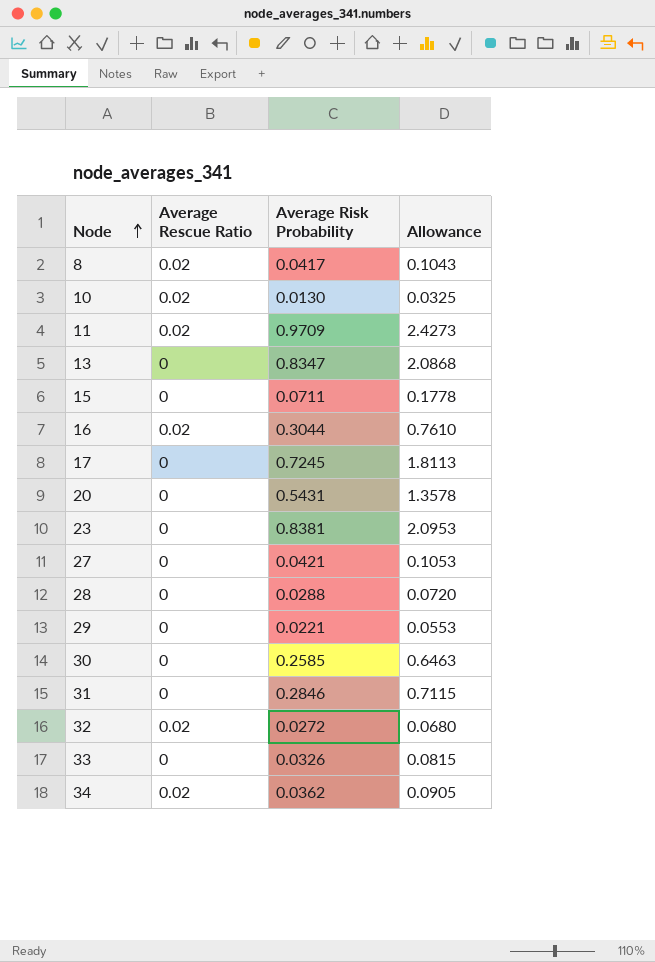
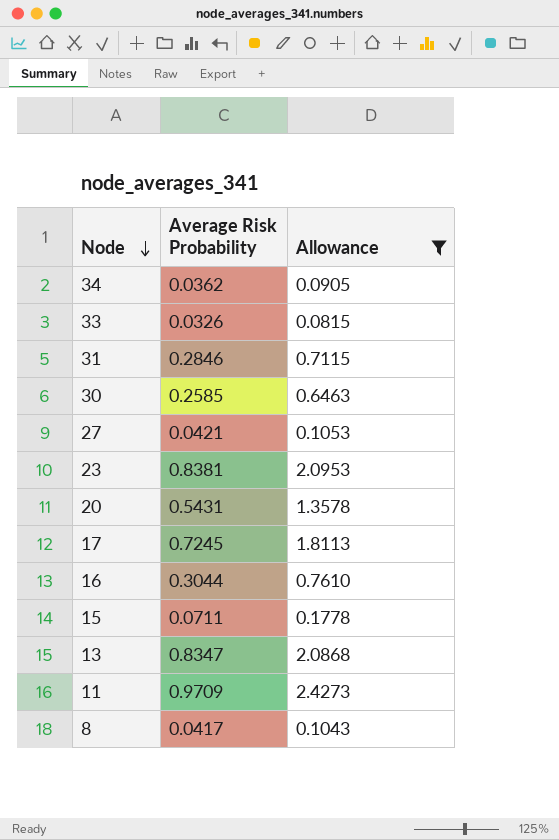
filter: none -> Allowance >= 0.0815
row order: Node ascending -> Node descending
column Average Rescue Ratio | position: 2 -> none

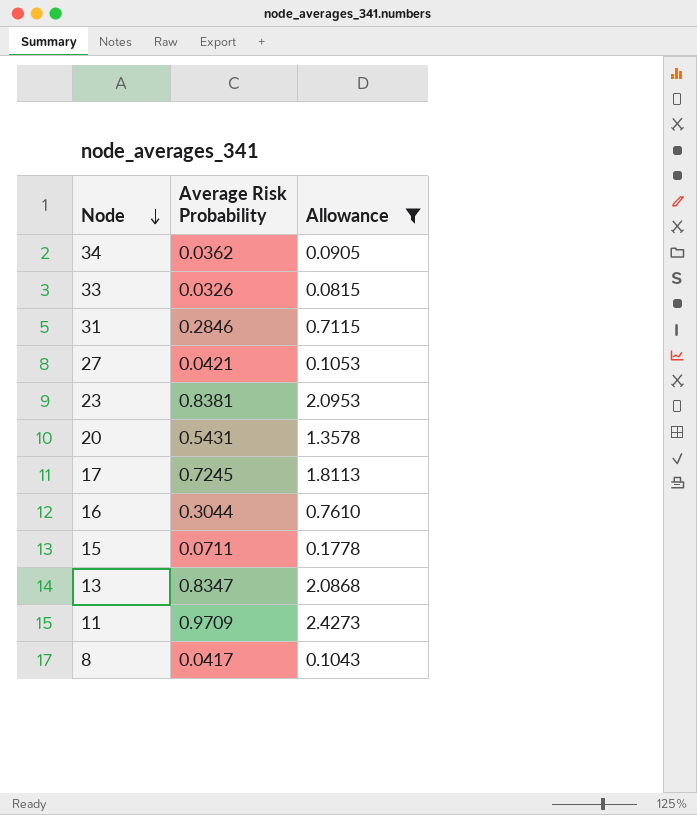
row 30: 0.2585 | 0.6463 -> none

